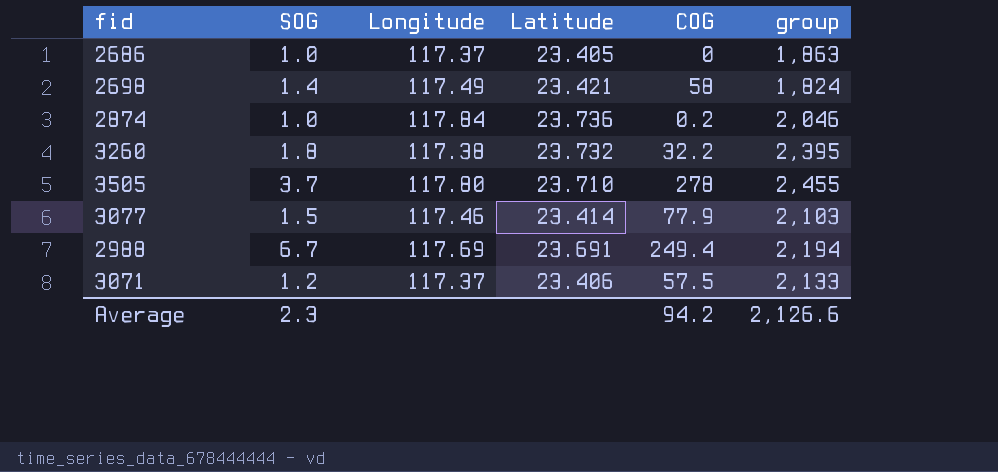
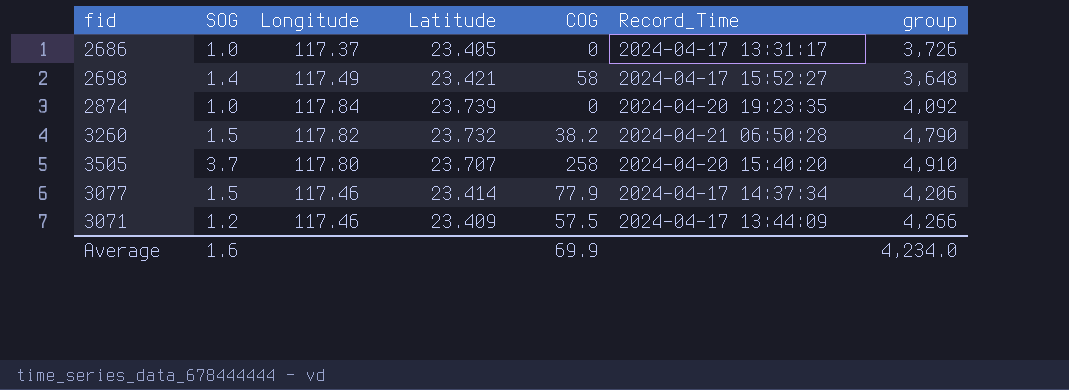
column Record_Time | position: none -> 6
row 2988: 6.7 | 117.69 | 23.691 | 249.4 | 2,194 -> none
2686 | group: 1,863 -> 3,726
2698 | group: 1,824 -> 3,648
2874 | Latitude: 23.736 -> 23.739
2874 | COG: 0.2 -> 0
2874 | group: 2,046 -> 4,092
3260 | SOG: 1.8 -> 1.5
3260 | Longitude: 117.38 -> 117.82
3260 | COG: 32.2 -> 38.2
3260 | group: 2,395 -> 4,790
3505 | Latitude: 23.710 -> 23.707
3505 | COG: 278 -> 258
3505 | group: 2,455 -> 4,910
3077 | group: 2,103 -> 4,206
3071 | Longitude: 117.37 -> 117.46
3071 | Latitude: 23.406 -> 23.409
3071 | group: 2,133 -> 4,266
Average | SOG: 2.3 -> 1.6
Average | COG: 94.2 -> 69.9
Average | group: 2,126.6 -> 4,234.0

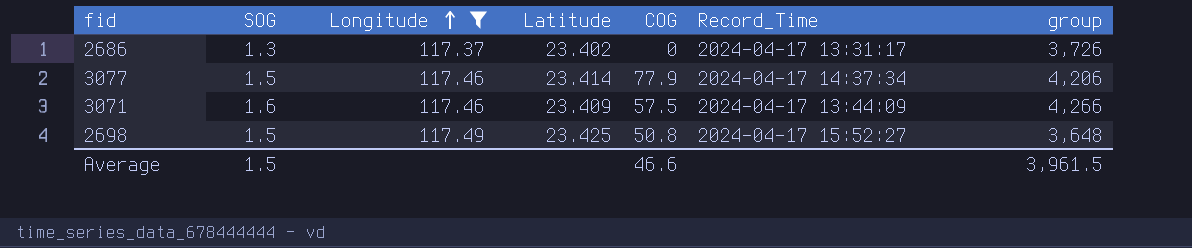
filter: none -> Longitude <= 117.49
row order: none -> Longitude ascending
2686 | SOG: 1.0 -> 1.3
2686 | Latitude: 23.405 -> 23.402
3071 | SOG: 1.2 -> 1.6
2698 | SOG: 1.4 -> 1.5
2698 | Latitude: 23.421 -> 23.425
2698 | COG: 58 -> 50.8
Average | SOG: 1.6 -> 1.5
Average | COG: 69.9 -> 46.6
Average | group: 4,234.0 -> 3,961.5

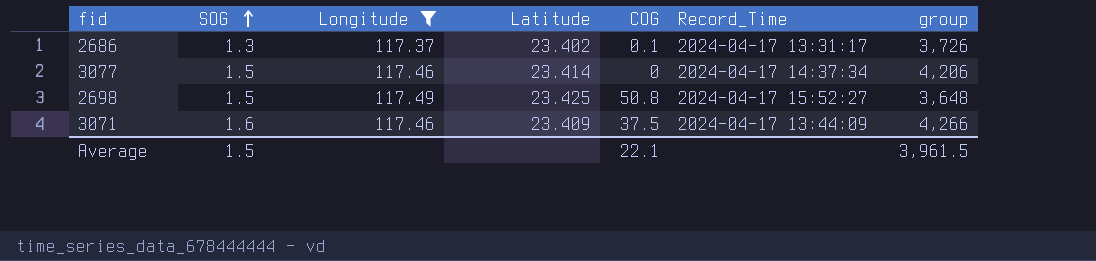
row order: Longitude ascending -> SOG ascending
2686 | COG: 0 -> 0.1
3077 | COG: 77.9 -> 0
3071 | COG: 57.5 -> 37.5
Average | COG: 46.6 -> 22.1

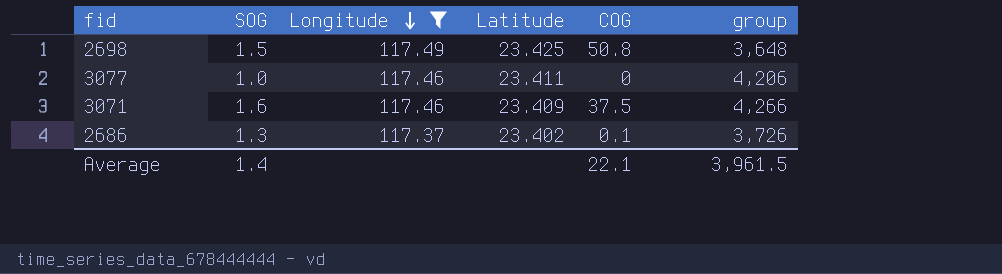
row order: SOG ascending -> Longitude descending
column Record_Time | position: 6 -> none
3077 | SOG: 1.5 -> 1.0
3077 | Latitude: 23.414 -> 23.411
Average | SOG: 1.5 -> 1.4

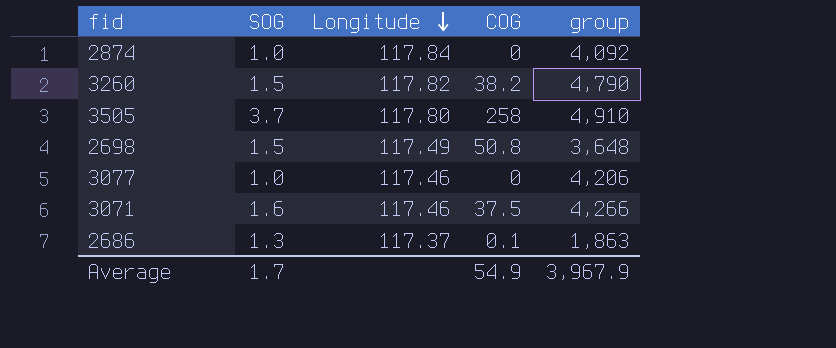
filter: Longitude <= 117.49 -> none
column Latitude | position: 4 -> none
2686 | group: 3,726 -> 1,863
Average | SOG: 1.4 -> 1.7
Average | COG: 22.1 -> 54.9
Average | group: 3,961.5 -> 3,967.9

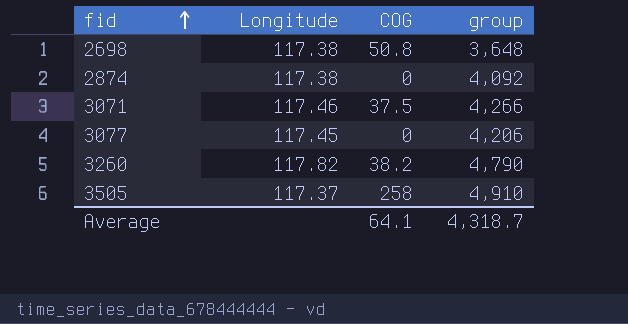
row order: Longitude descending -> fid ascending
column SOG | position: 2 -> none
row 2686: 1.3 | 117.37 | 0.1 | 1,863 -> none
2698 | Longitude: 117.49 -> 117.38
2874 | Longitude: 117.84 -> 117.38
3077 | Longitude: 117.46 -> 117.45
3505 | Longitude: 117.80 -> 117.37
Average | COG: 54.9 -> 64.1
Average | group: 3,967.9 -> 4,318.7

